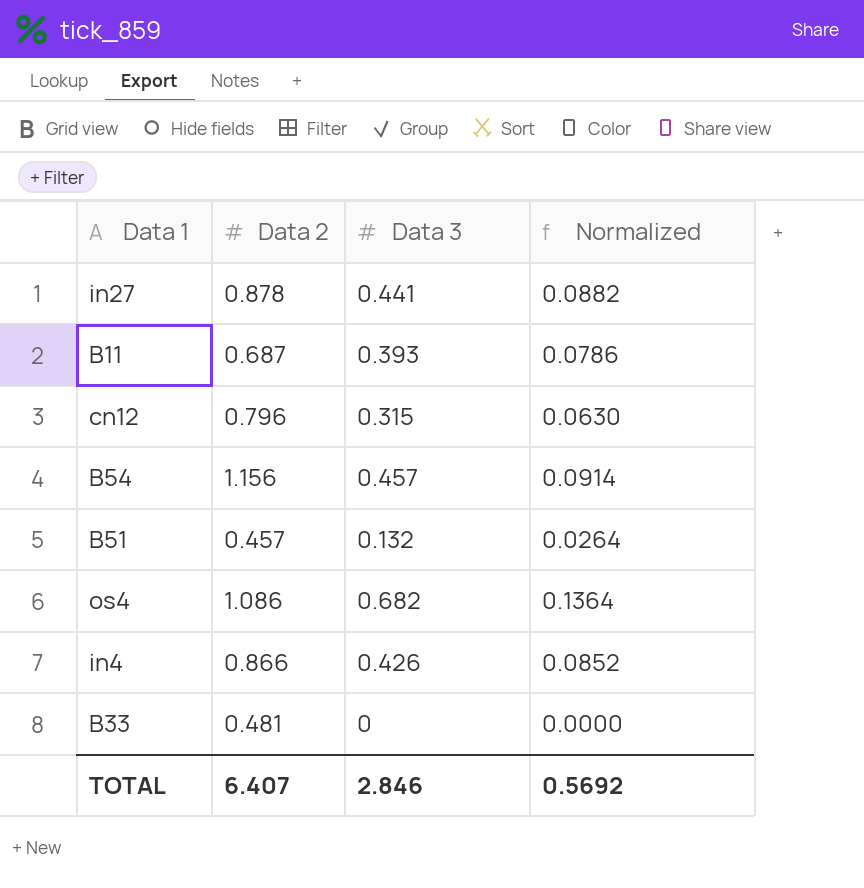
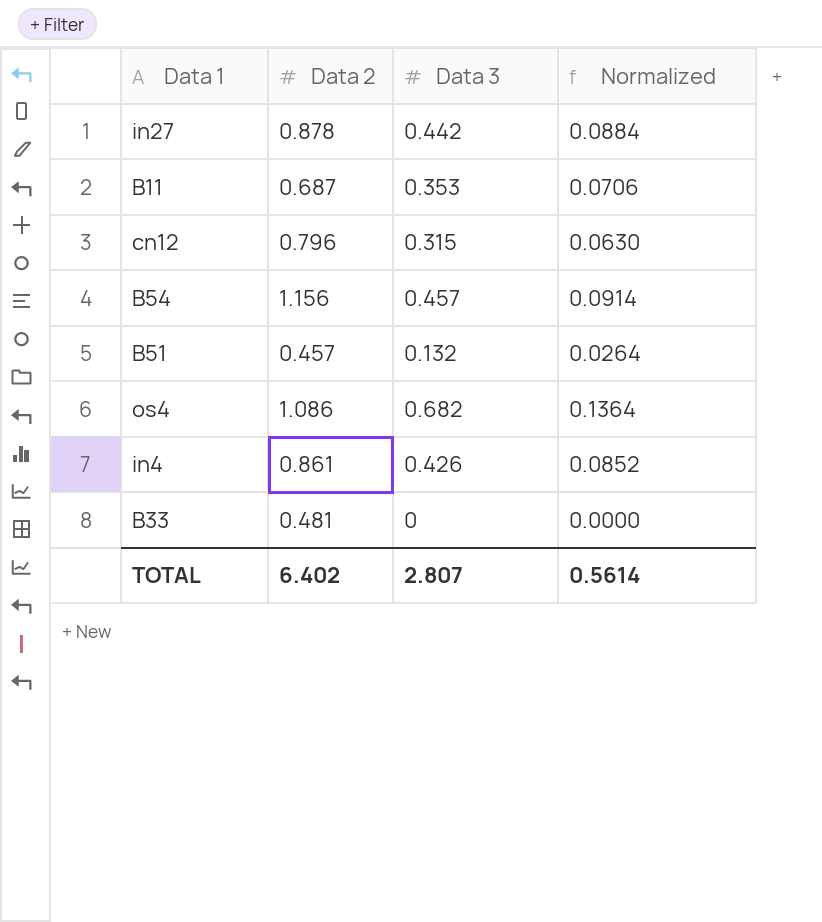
in27 | Data 3: 0.441 -> 0.442
in27 | Normalized: 0.0882 -> 0.0884
B11 | Data 3: 0.393 -> 0.353
B11 | Normalized: 0.0786 -> 0.0706
in4 | Data 2: 0.866 -> 0.861
TOTAL | Data 2: 6.407 -> 6.402
TOTAL | Data 3: 2.846 -> 2.807
TOTAL | Normalized: 0.5692 -> 0.5614

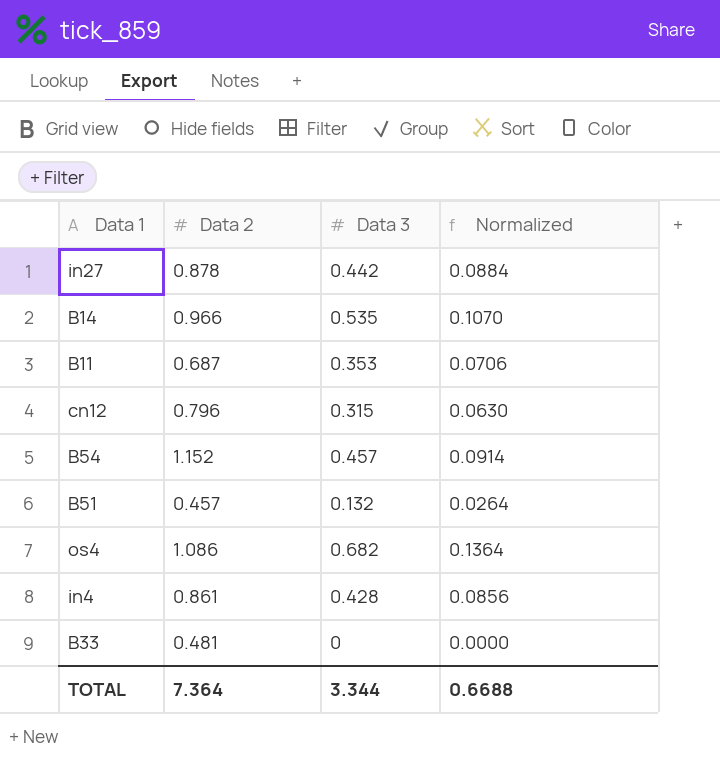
row B14: none -> 0.966 | 0.535 | 0.1070
B54 | Data 2: 1.156 -> 1.152
in4 | Data 3: 0.426 -> 0.428
in4 | Normalized: 0.0852 -> 0.0856
TOTAL | Data 2: 6.402 -> 7.364
TOTAL | Data 3: 2.807 -> 3.344
TOTAL | Normalized: 0.5614 -> 0.6688

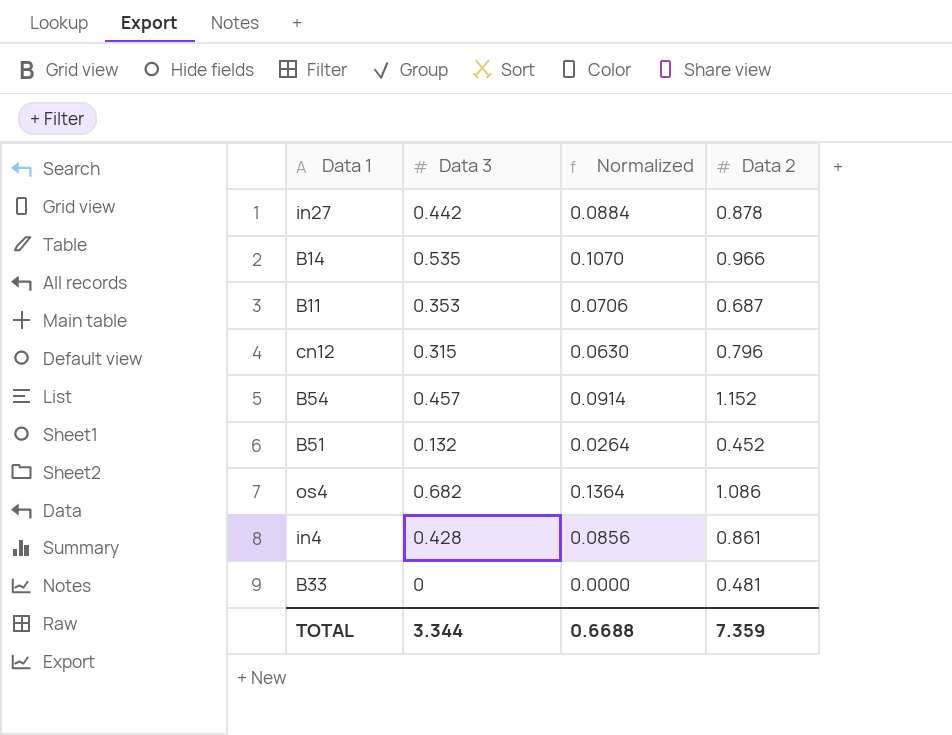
column Data 2 | position: 2 -> 4
B51 | Data 2: 0.457 -> 0.452
TOTAL | Data 2: 7.364 -> 7.359

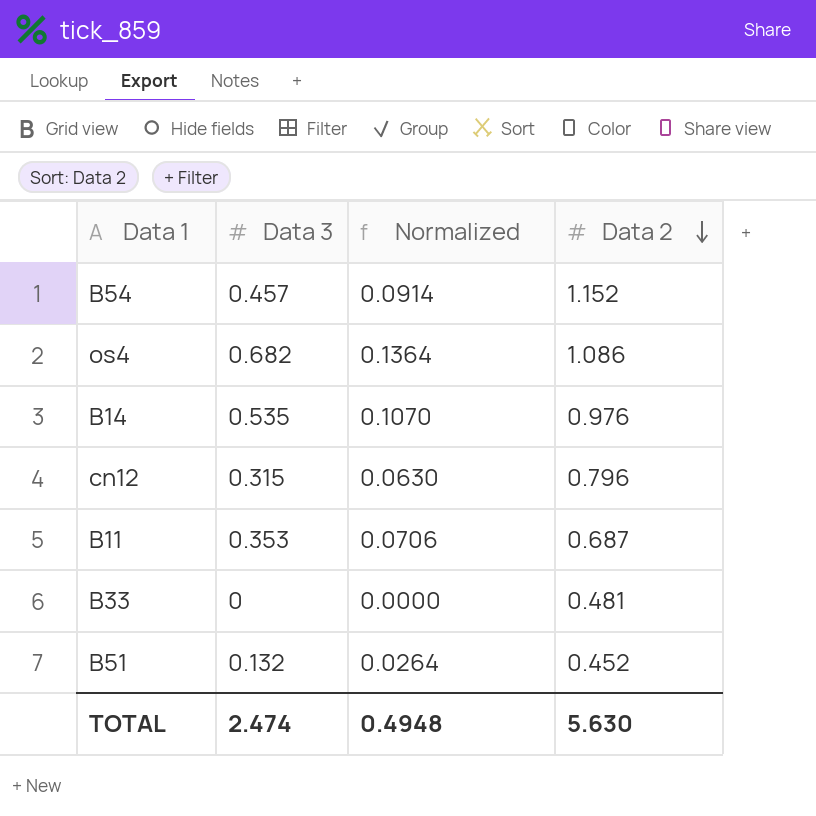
row order: none -> Data 2 descending
row in27: 0.442 | 0.0884 | 0.878 -> none
row in4: 0.428 | 0.0856 | 0.861 -> none
B14 | Data 2: 0.966 -> 0.976
TOTAL | Data 3: 3.344 -> 2.474
TOTAL | Normalized: 0.6688 -> 0.4948
TOTAL | Data 2: 7.359 -> 5.630

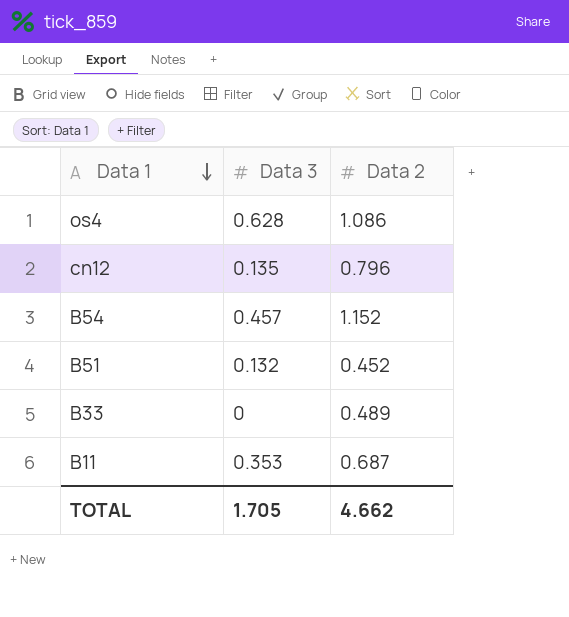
row order: Data 2 descending -> Data 1 descending
column Normalized | formula: [Data 3] * 0.2 -> none
row B14: 0.535 | 0.1070 | 0.976 -> none
os4 | Data 3: 0.682 -> 0.628
cn12 | Data 3: 0.315 -> 0.135
B33 | Data 2: 0.481 -> 0.489
TOTAL | Data 3: 2.474 -> 1.705
TOTAL | Data 2: 5.630 -> 4.662

